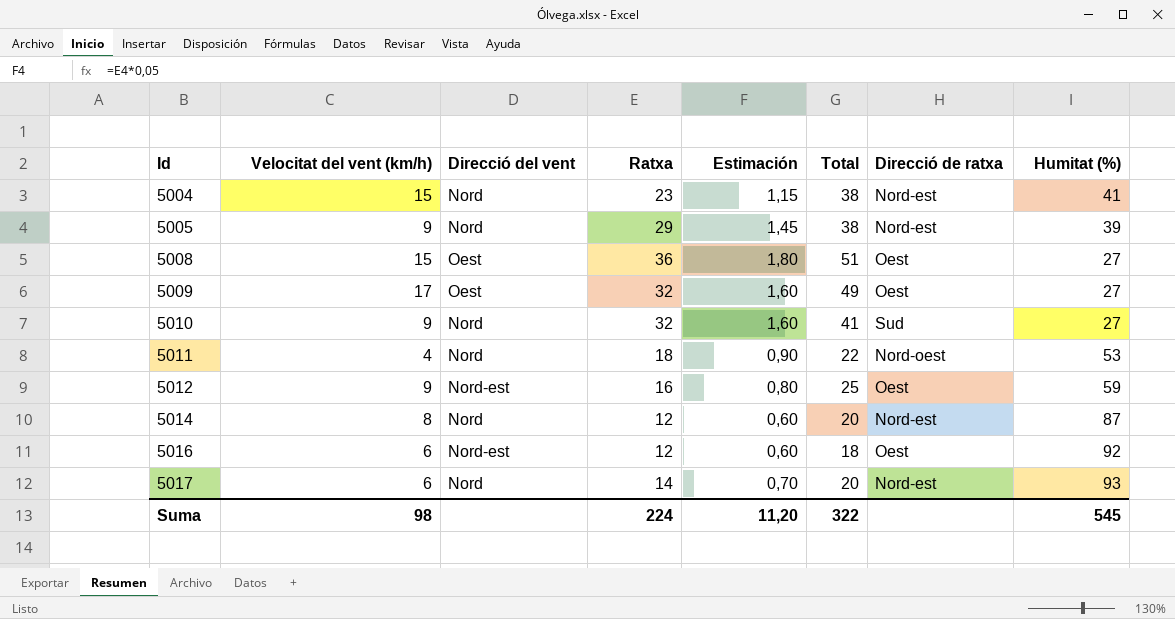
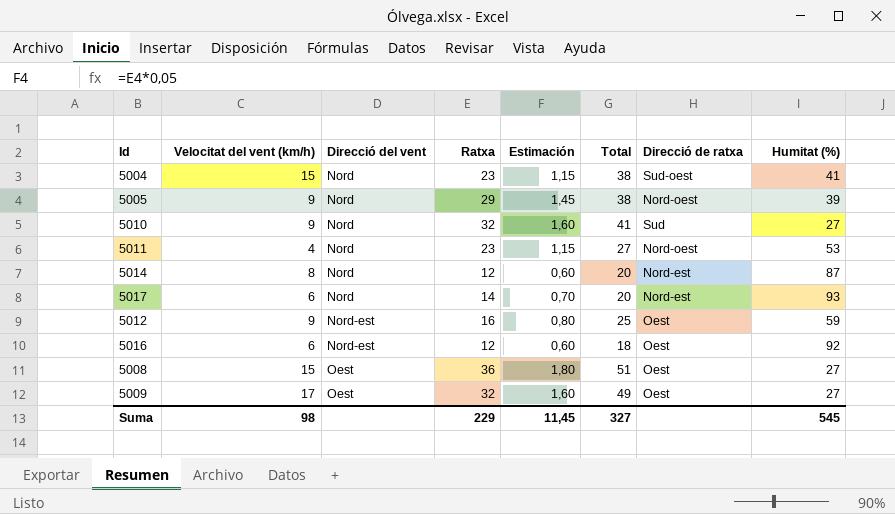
row order: Id ascending -> Direcció del vent ascending
5004 | Direcció de ratxa: Nord-est -> Sud-oest
5005 | Direcció de ratxa: Nord-est -> Nord-oest
5011 | Ratxa: 18 -> 23
5011 | Estimación: 0,90 -> 1,15
5011 | Total: 22 -> 27
Suma | Ratxa: 224 -> 229
Suma | Estimación: 11,20 -> 11,45
Suma | Total: 322 -> 327

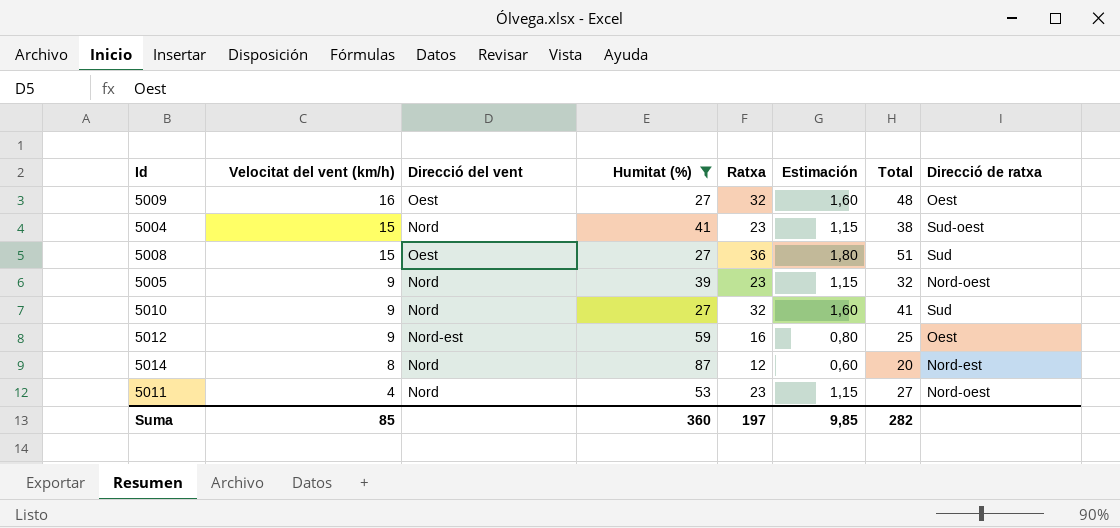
filter: none -> Humitat (%) <= 87
row order: Direcció del vent ascending -> Velocitat del vent (km/h) descending
column Humitat (%) | position: 8 -> 4
5009 | Velocitat del vent (km/h): 17 -> 16
5009 | Total: 49 -> 48
5008 | Direcció de ratxa: Oest -> Sud
5005 | Ratxa: 29 -> 23
5005 | Estimación: 1,45 -> 1,15
5005 | Total: 38 -> 32
Suma | Velocitat del vent (km/h): 98 -> 85
Suma | Humitat (%): 545 -> 360
Suma | Ratxa: 229 -> 197
Suma | Estimación: 11,45 -> 9,85
Suma | Total: 327 -> 282

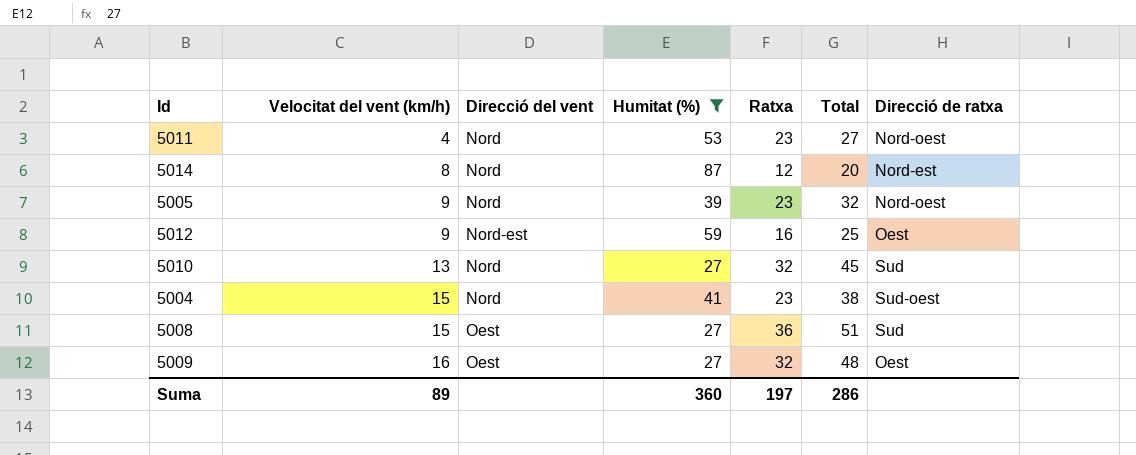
row order: Velocitat del vent (km/h) descending -> Velocitat del vent (km/h) ascending
column Estimación | formula: [Ratxa] * 0,05 -> none
5010 | Velocitat del vent (km/h): 9 -> 13
5010 | Total: 41 -> 45
Suma | Velocitat del vent (km/h): 85 -> 89
Suma | Total: 282 -> 286

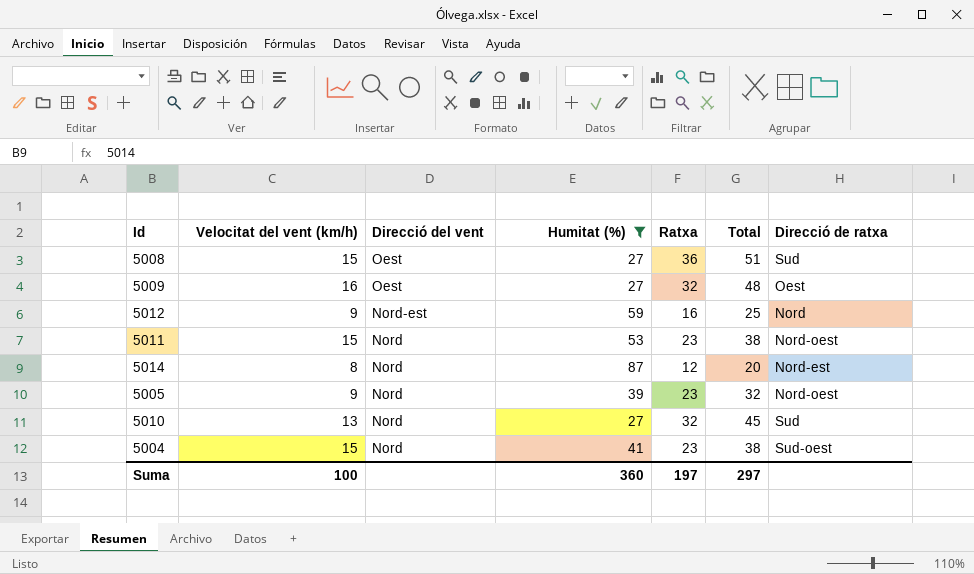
row order: Velocitat del vent (km/h) ascending -> Direcció del vent descending
5012 | Direcció de ratxa: Oest -> Nord
5011 | Velocitat del vent (km/h): 4 -> 15
5011 | Total: 27 -> 38
Suma | Velocitat del vent (km/h): 89 -> 100
Suma | Total: 286 -> 297

